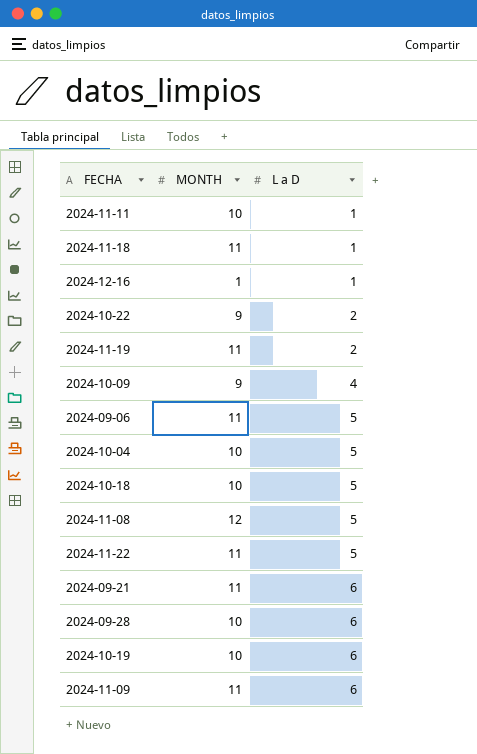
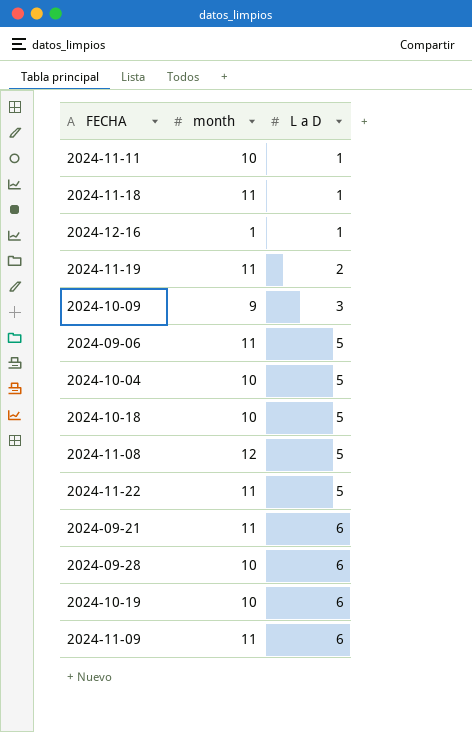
column name: MONTH -> month
row 2024-10-22: 9 | 2 -> none
2024-10-09 | L a D: 4 -> 3

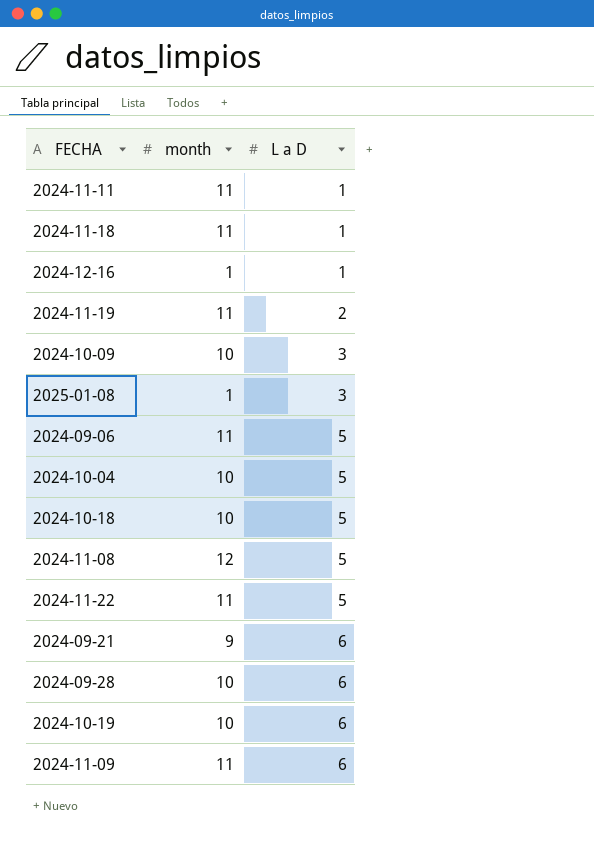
2024-11-11 | month: 10 -> 11
2024-10-09 | month: 9 -> 10
row 2025-01-08: none -> 1 | 3
2024-09-21 | month: 11 -> 9

